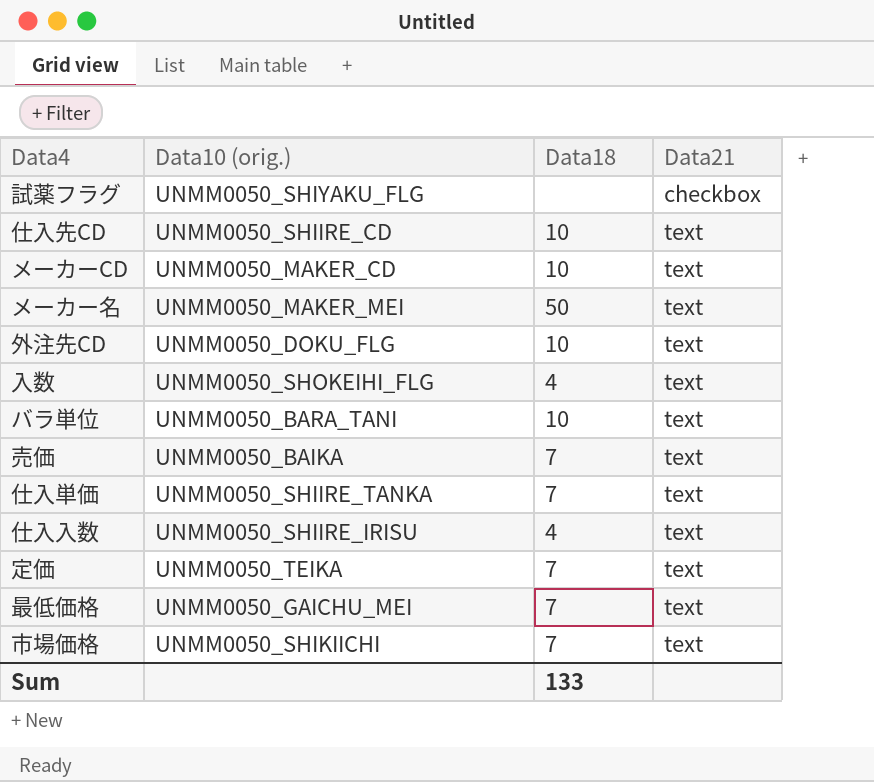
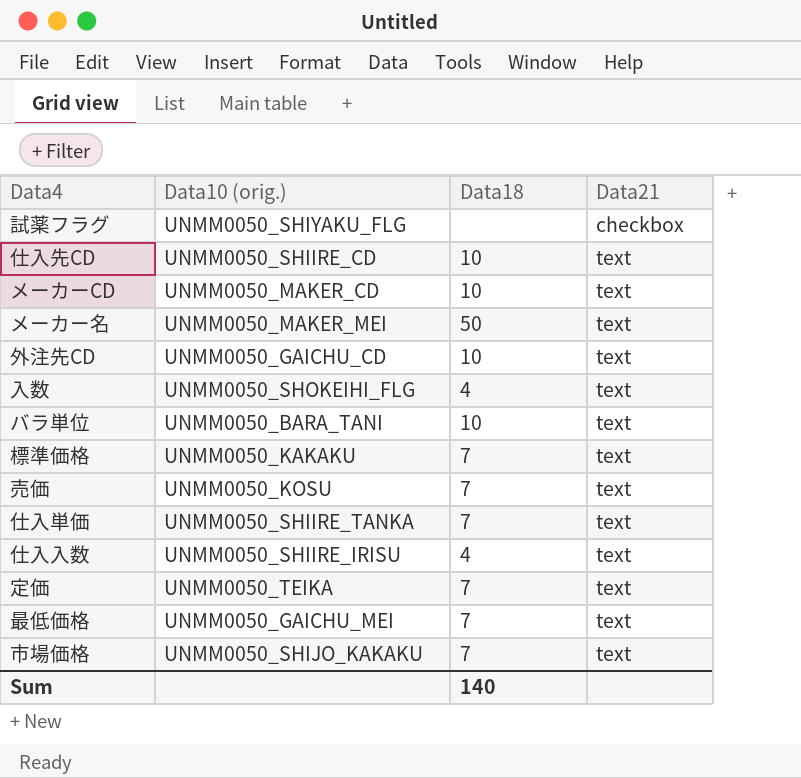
外注先CD | Data10 (orig.): UNMM0050_DOKU_FLG -> UNMM0050_GAICHU_CD
row 標準価格: none -> UNMM0050_KAKAKU | 7 | text
売価 | Data10 (orig.): UNMM0050_BAIKA -> UNMM0050_KOSU
市場価格 | Data10 (orig.): UNMM0050_SHIKIICHI -> UNMM0050_SHIJO_KAKAKU
Sum | Data18: 133 -> 140

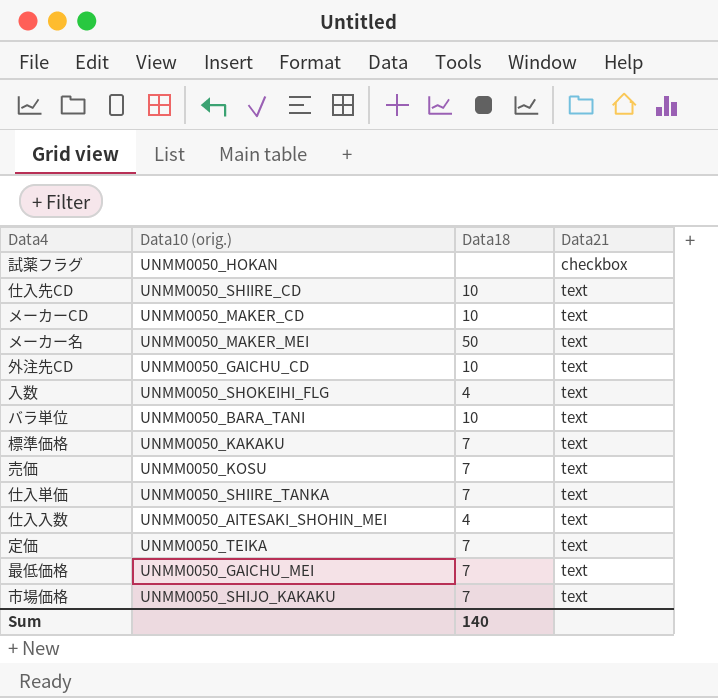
試薬フラグ | Data10 (orig.): UNMM0050_SHIYAKU_FLG -> UNMM0050_HOKAN
仕入入数 | Data10 (orig.): UNMM0050_SHIIRE_IRISU -> UNMM0050_AITESAKI_SHOHIN_MEI

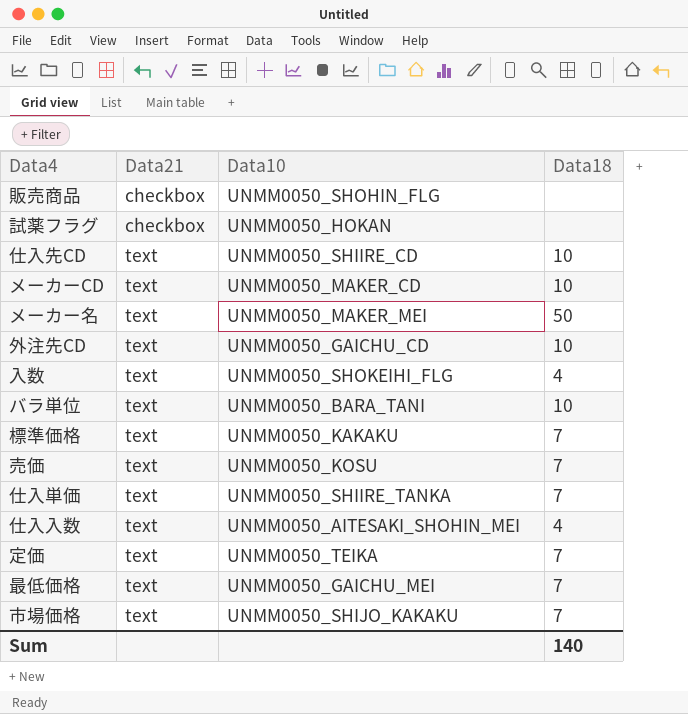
column Data21 | position: 4 -> 2
column name: Data10 (orig.) -> Data10
row 販売商品: none -> checkbox | UNMM0050_SHOHIN_FLG | none

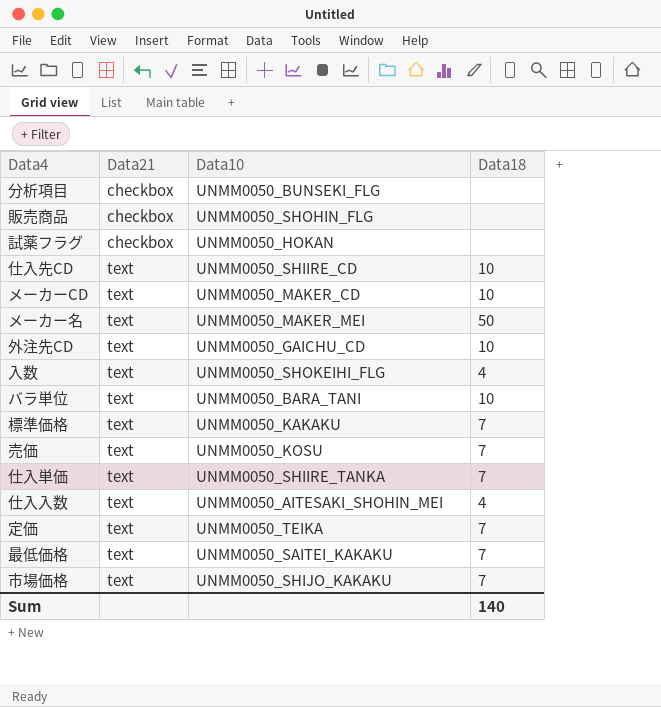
row 分析項目: none -> checkbox | UNMM0050_BUNSEKI_FLG | none
最低価格 | Data10: UNMM0050_GAICHU_MEI -> UNMM0050_SAITEI_KAKAKU

